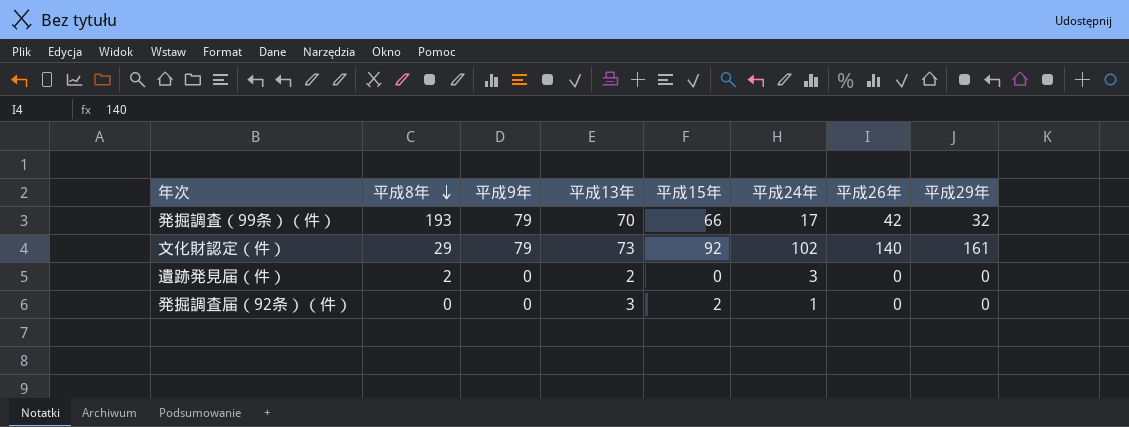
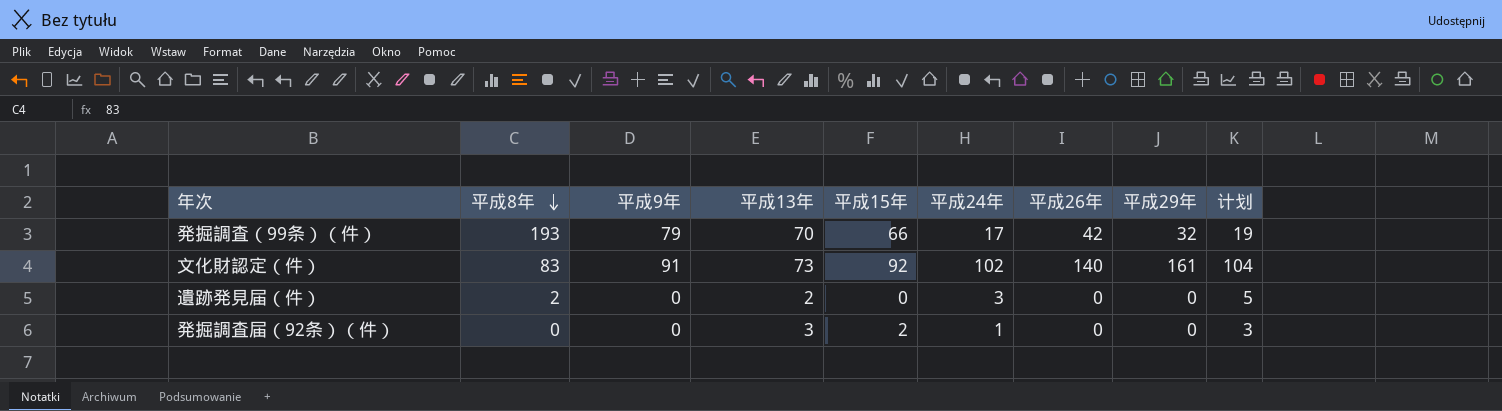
column 计划 | formula: none -> [平成24年] + 2
文化財認定（件） | 平成8年: 29 -> 83
文化財認定（件） | 平成9年: 79 -> 91

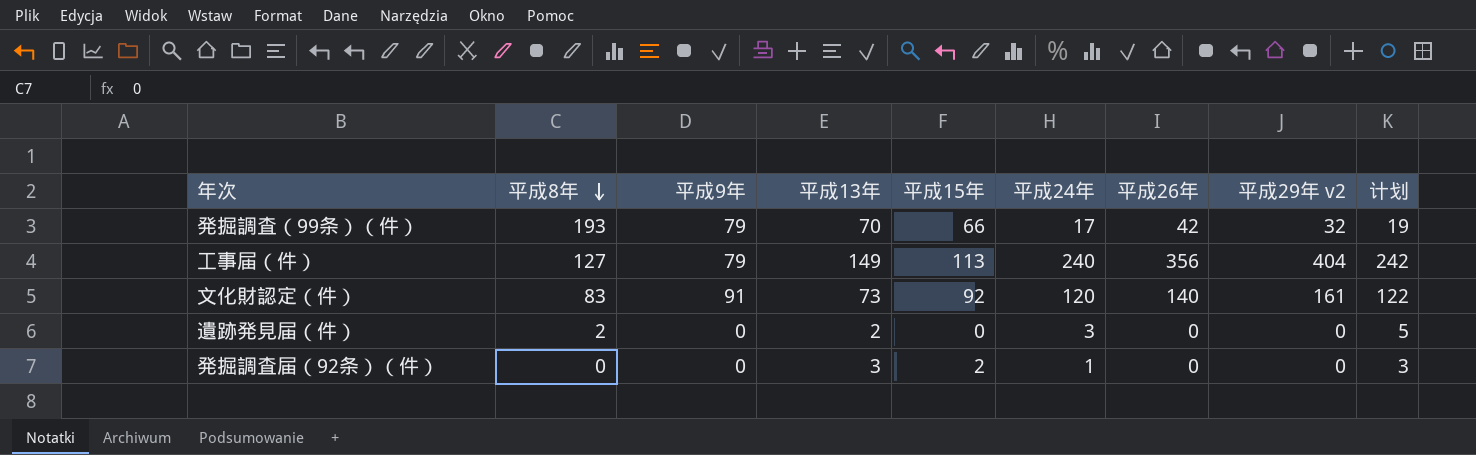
column name: 平成29年 -> 平成29年 v2
row 工事届（件）: none -> 127 | 79 | 149 | 113 | 240 | 356 | 404 | 242
文化財認定（件） | 平成24年: 102 -> 120
文化財認定（件） | 计划: 104 -> 122

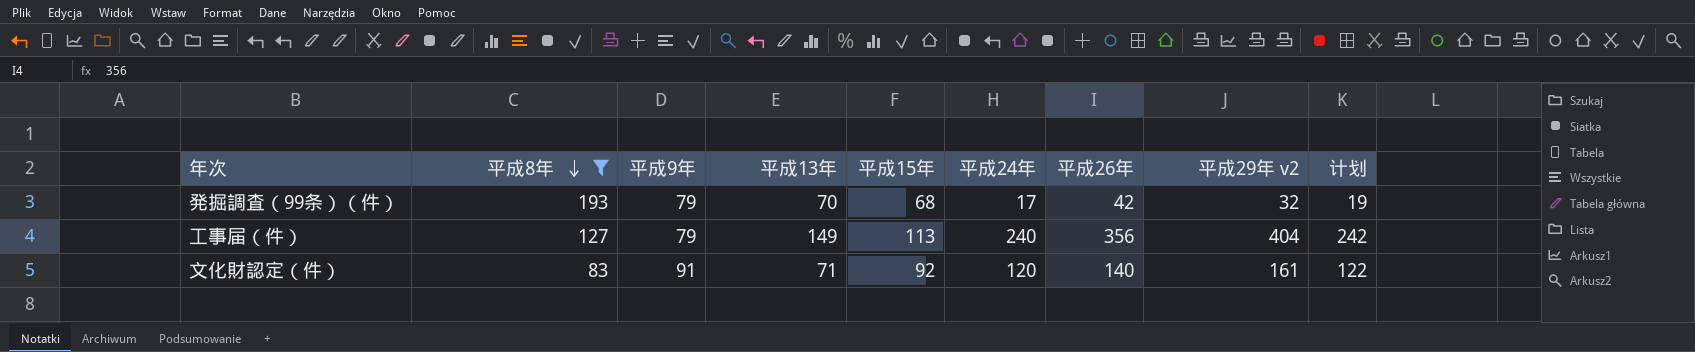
filter: none -> 平成8年 >= 83
発掘調査（99条）（件） | 平成15年: 66 -> 68
文化財認定（件） | 平成13年: 73 -> 71

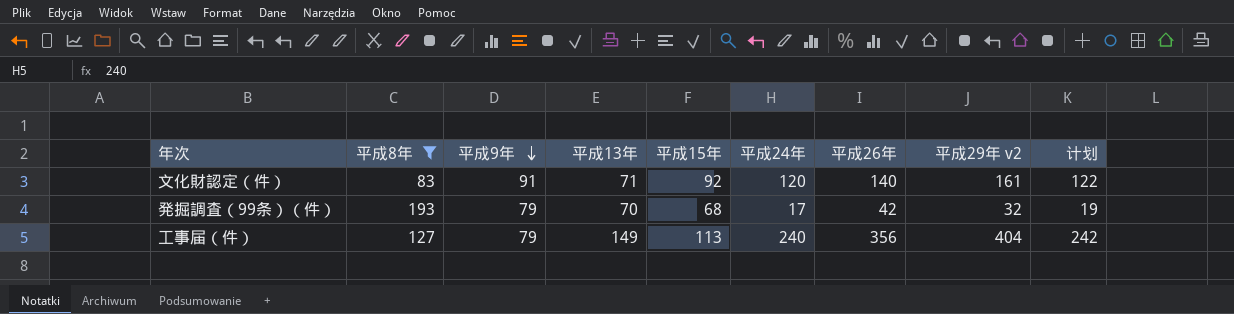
row order: 平成8年 descending -> 平成9年 descending

